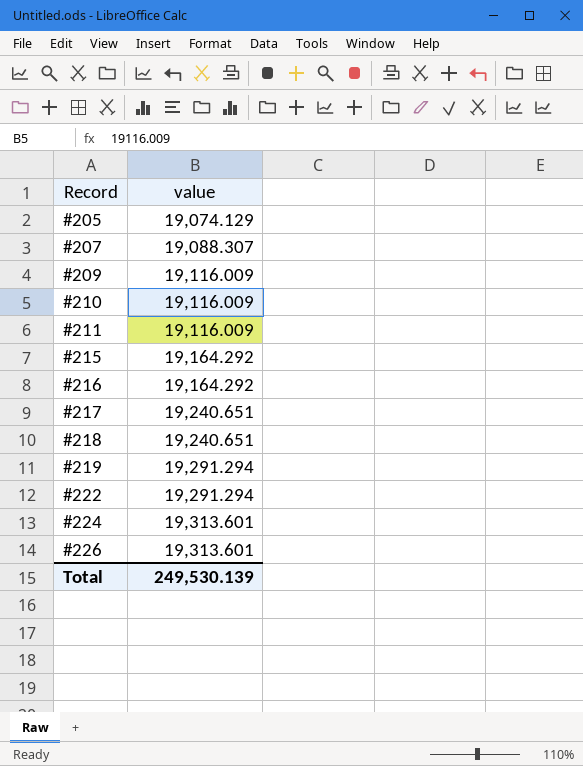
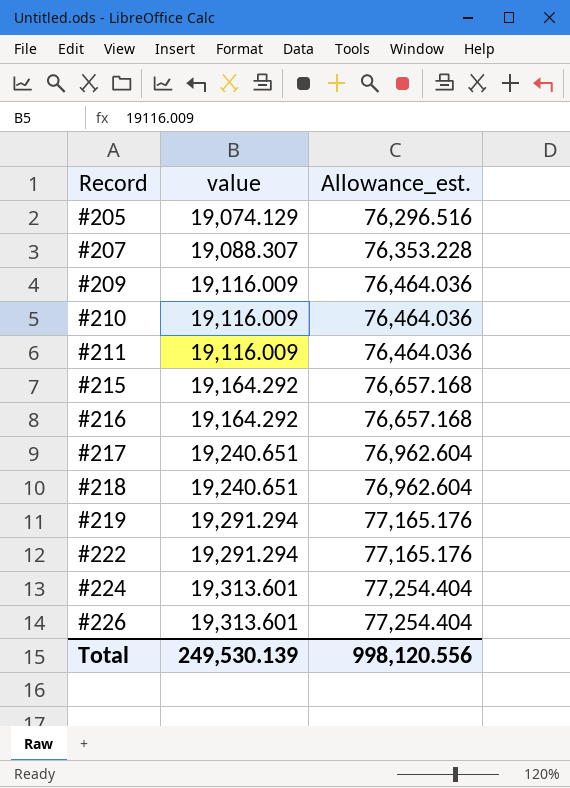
column Allowance_est. | formula: none -> [value] * 4

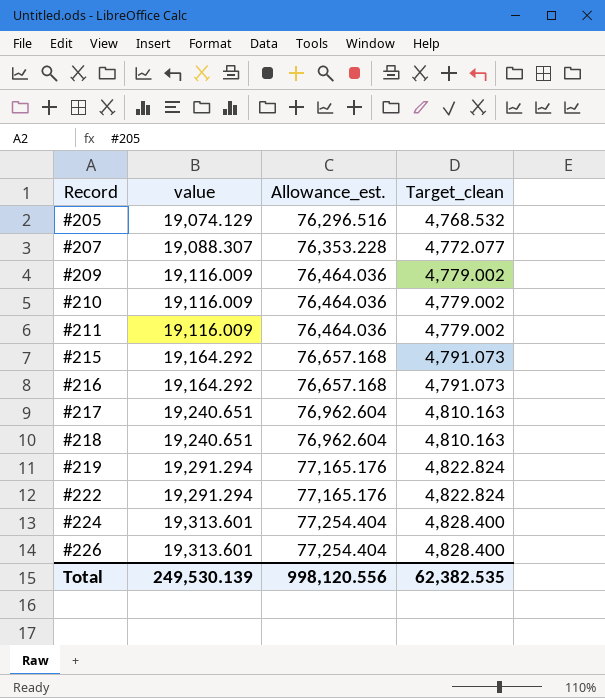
column Target_clean | formula: none -> [value] * 0.25

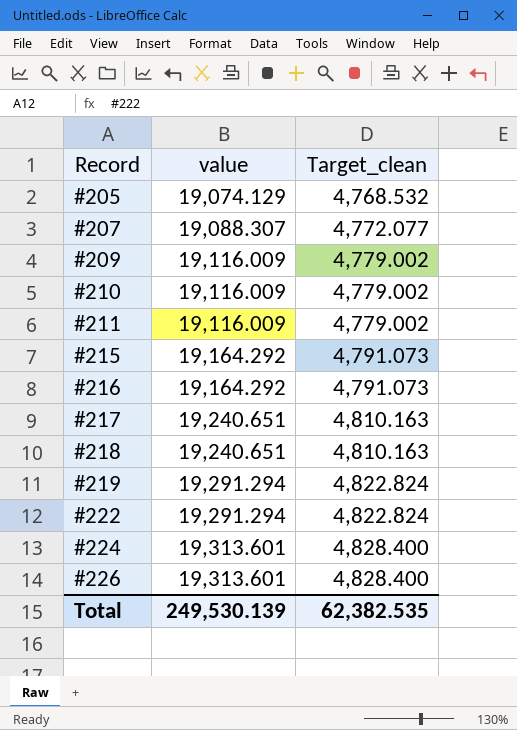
column Allowance_est. | formula: [value] * 4 -> none

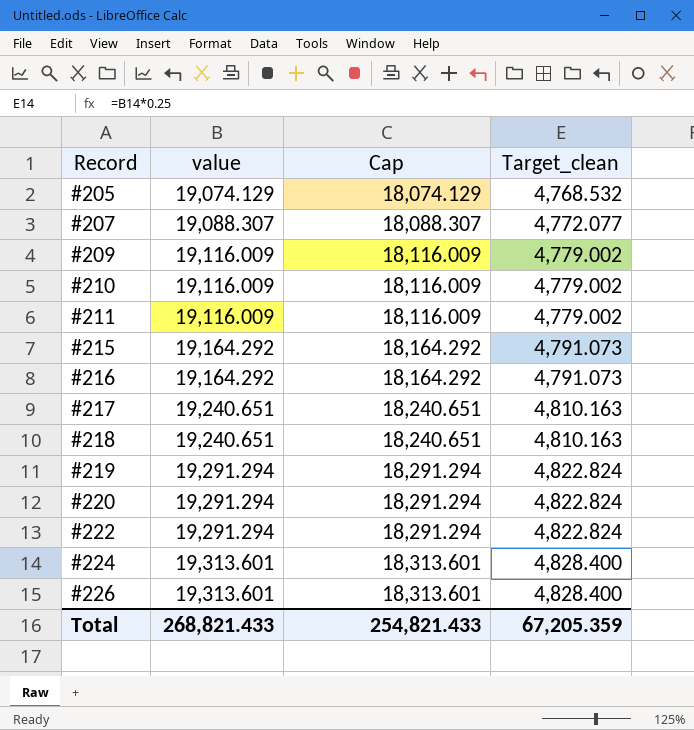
column Cap | formula: none -> [value] - 1000
row #220: none -> 19,291.294 | 18,291.294 | 4,822.824
Total | value: 249,530.139 -> 268,821.433
Total | Target_clean: 62,382.535 -> 67,205.359

